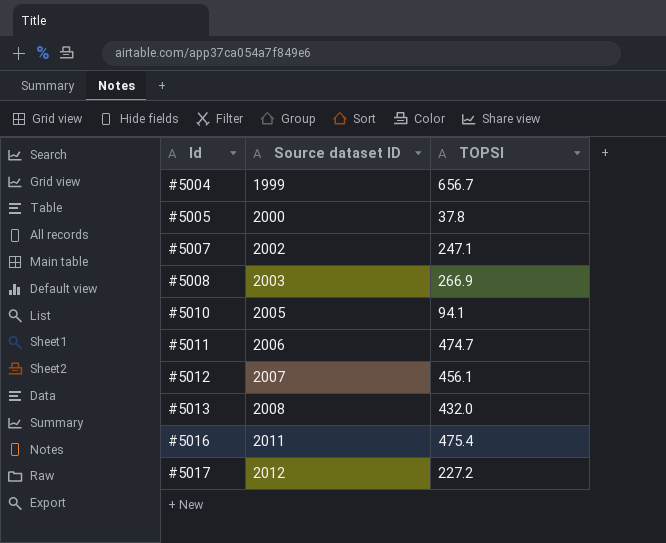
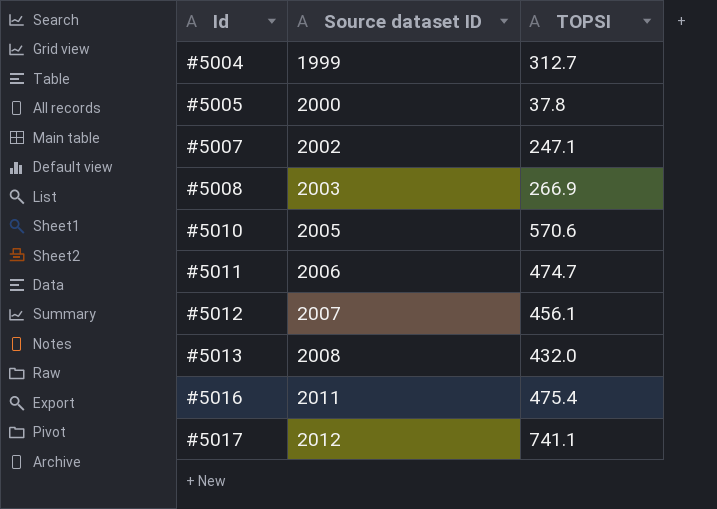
#5004 | TOPSI: 656.7 -> 312.7
#5010 | TOPSI: 94.1 -> 570.6
#5017 | TOPSI: 227.2 -> 741.1

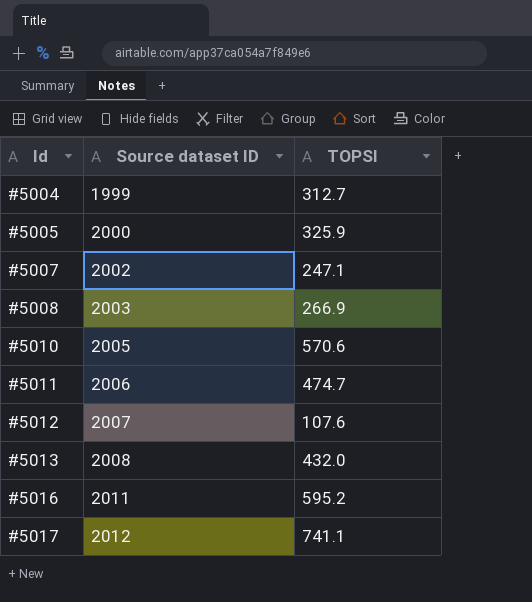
#5005 | TOPSI: 37.8 -> 325.9
#5012 | TOPSI: 456.1 -> 107.6
#5016 | TOPSI: 475.4 -> 595.2

